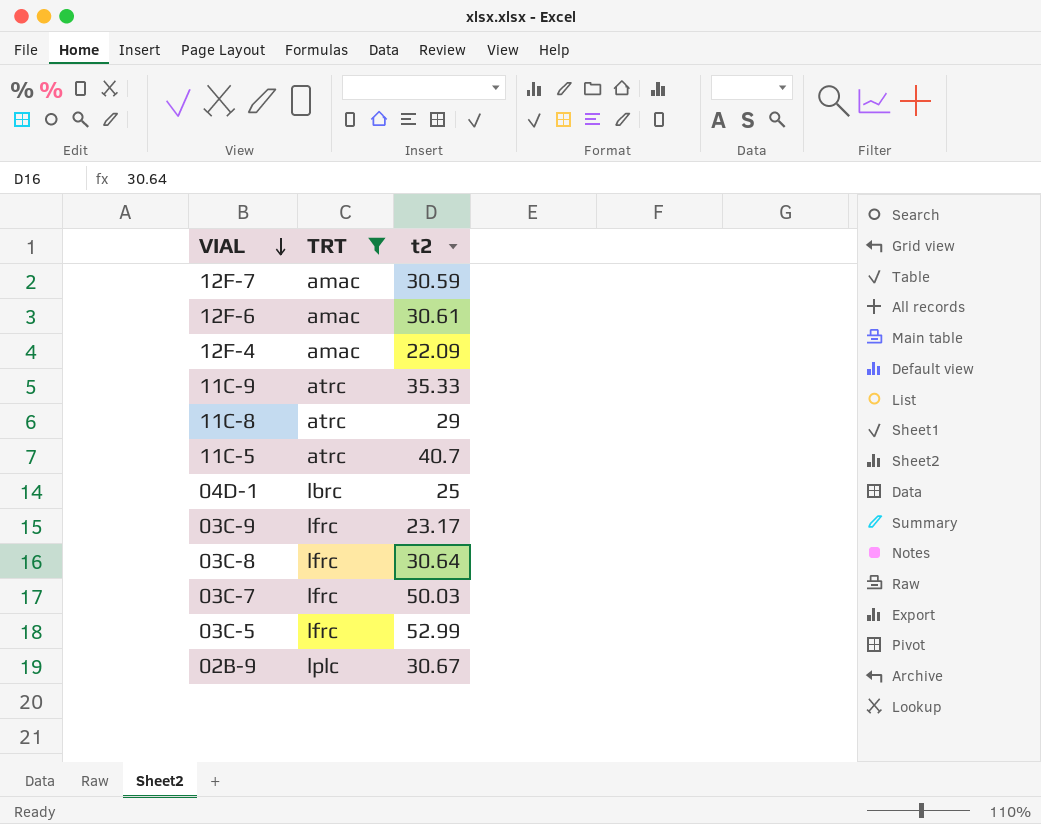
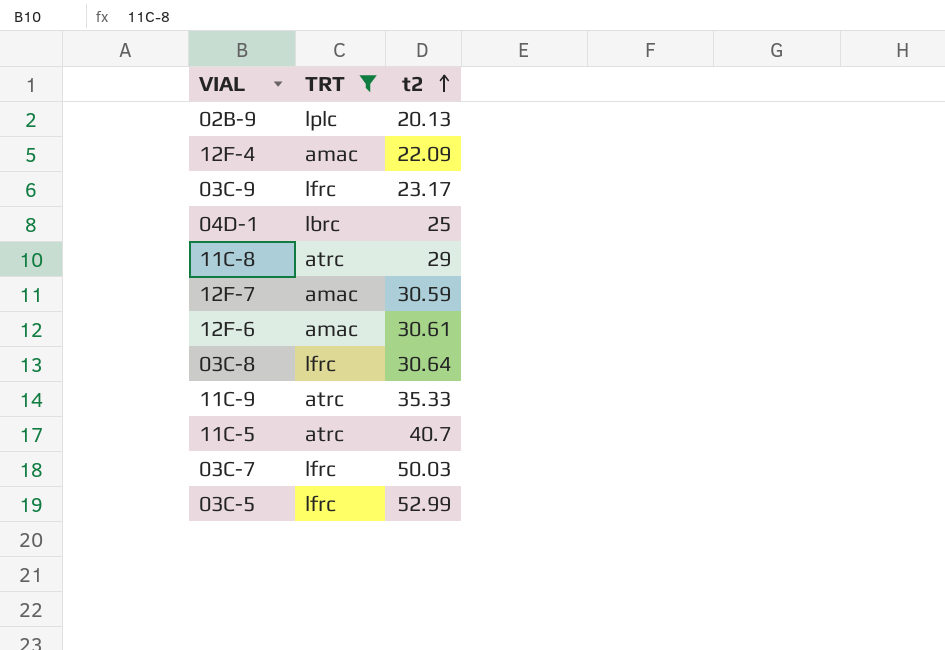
row order: VIAL descending -> t2 ascending
02B-9 | t2: 30.67 -> 20.13

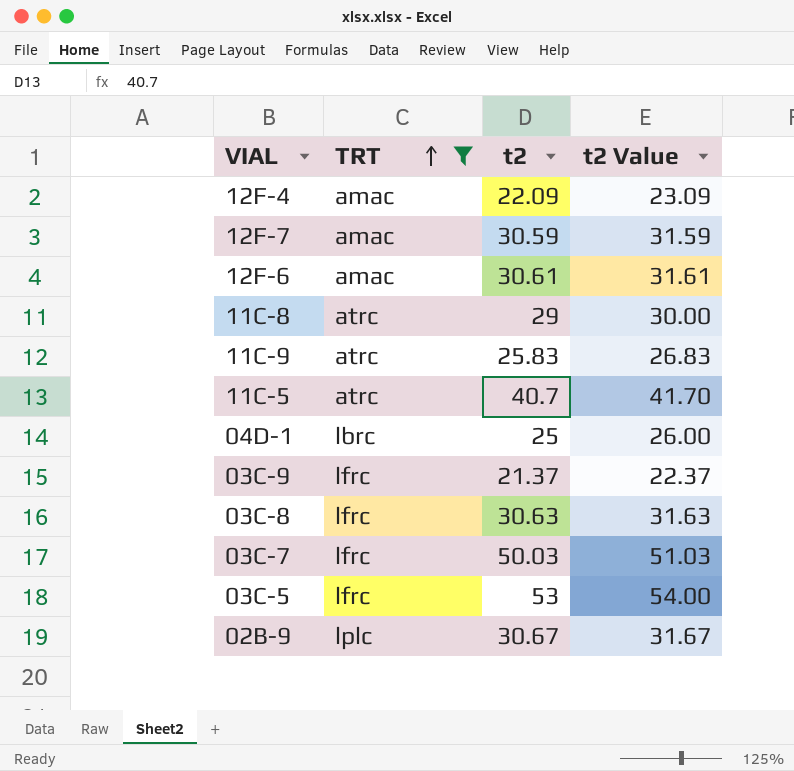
row order: t2 ascending -> TRT ascending
column t2 Value | formula: none -> [t2] + 1
11C-9 | t2: 35.33 -> 25.83
03C-9 | t2: 23.17 -> 21.37
03C-8 | t2: 30.64 -> 30.63
03C-5 | t2: 52.99 -> 53
02B-9 | t2: 20.13 -> 30.67

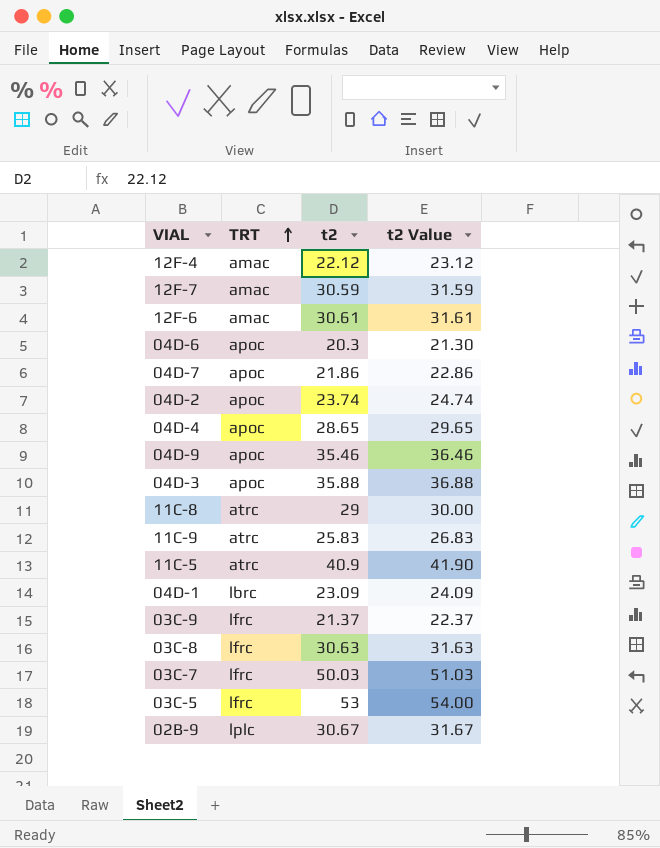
filter: TRT != apoc -> none
12F-4 | t2: 22.09 -> 22.12
12F-4 | t2 Value: 23.09 -> 23.12
11C-5 | t2: 40.7 -> 40.9
11C-5 | t2 Value: 41.70 -> 41.90
04D-1 | t2: 25 -> 23.09
04D-1 | t2 Value: 26.00 -> 24.09

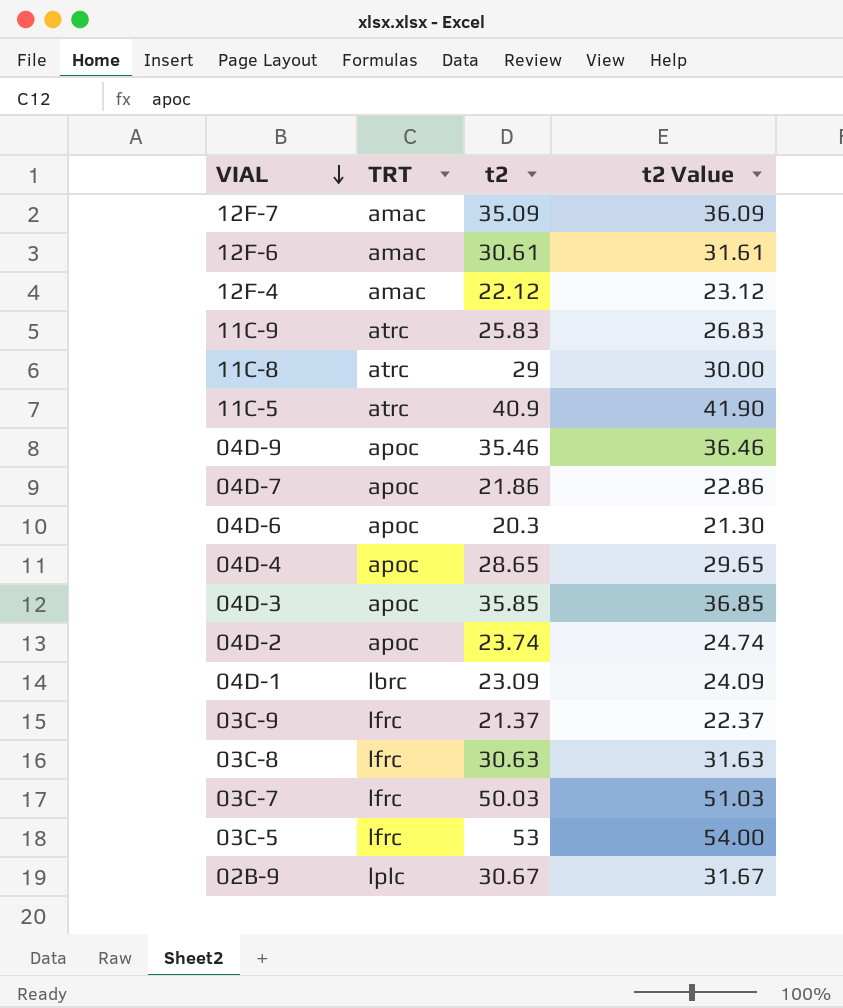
row order: TRT ascending -> VIAL descending
12F-7 | t2: 30.59 -> 35.09
12F-7 | t2 Value: 31.59 -> 36.09
04D-3 | t2: 35.88 -> 35.85
04D-3 | t2 Value: 36.88 -> 36.85

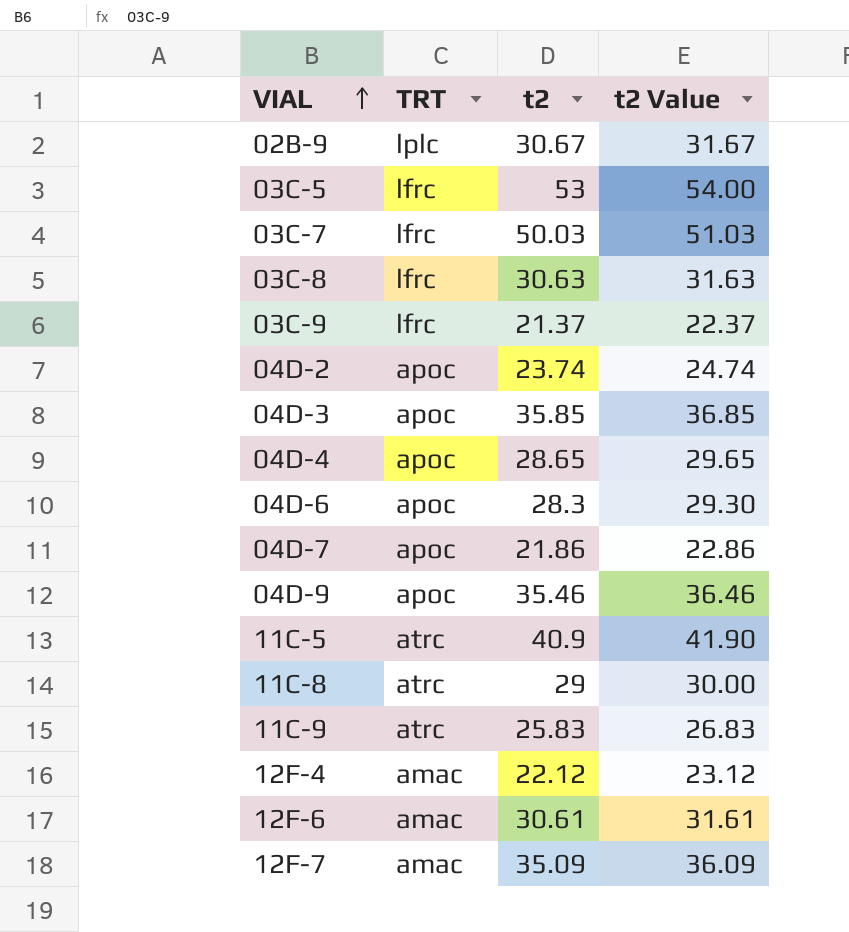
row order: VIAL descending -> VIAL ascending
row 04D-1: lbrc | 23.09 | 24.09 -> none
04D-6 | t2: 20.3 -> 28.3
04D-6 | t2 Value: 21.30 -> 29.30

